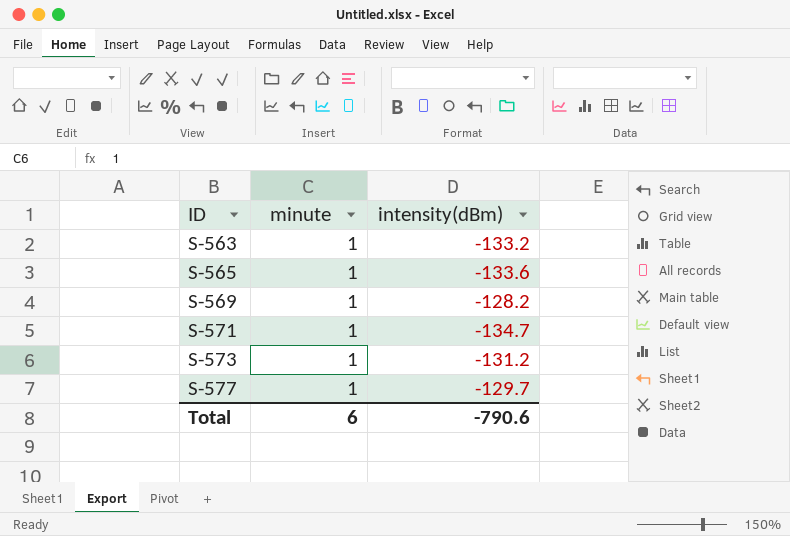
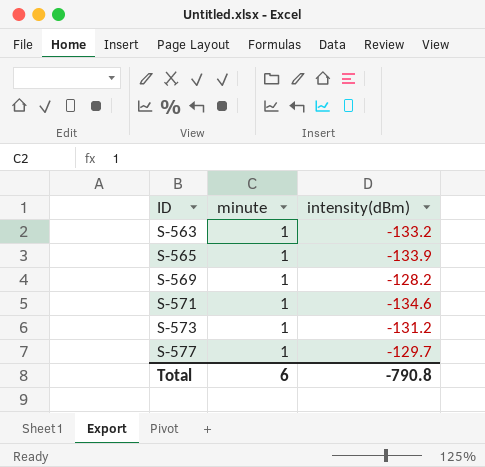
S-565 | intensity(dBm): -133.6 -> -133.9
S-571 | intensity(dBm): -134.7 -> -134.6
Total | intensity(dBm): -790.6 -> -790.8

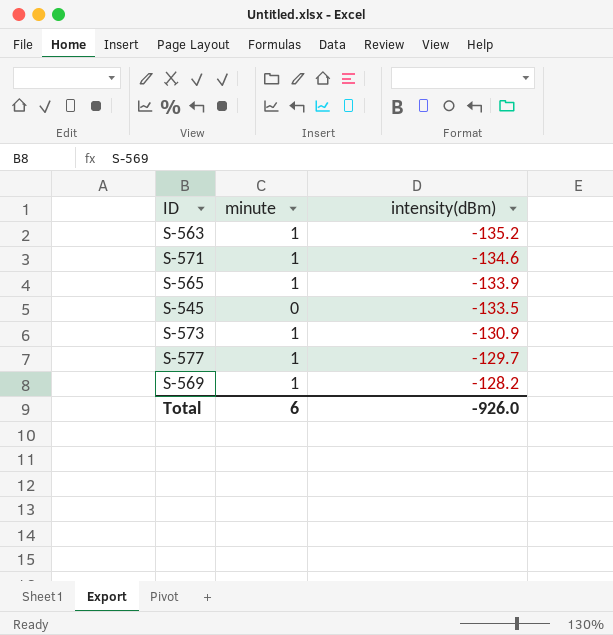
row order: ID ascending -> intensity(dBm) ascending
S-563 | intensity(dBm): -133.2 -> -135.2
row S-545: none -> 0 | -133.5
S-573 | intensity(dBm): -131.2 -> -130.9
Total | intensity(dBm): -790.8 -> -926.0

